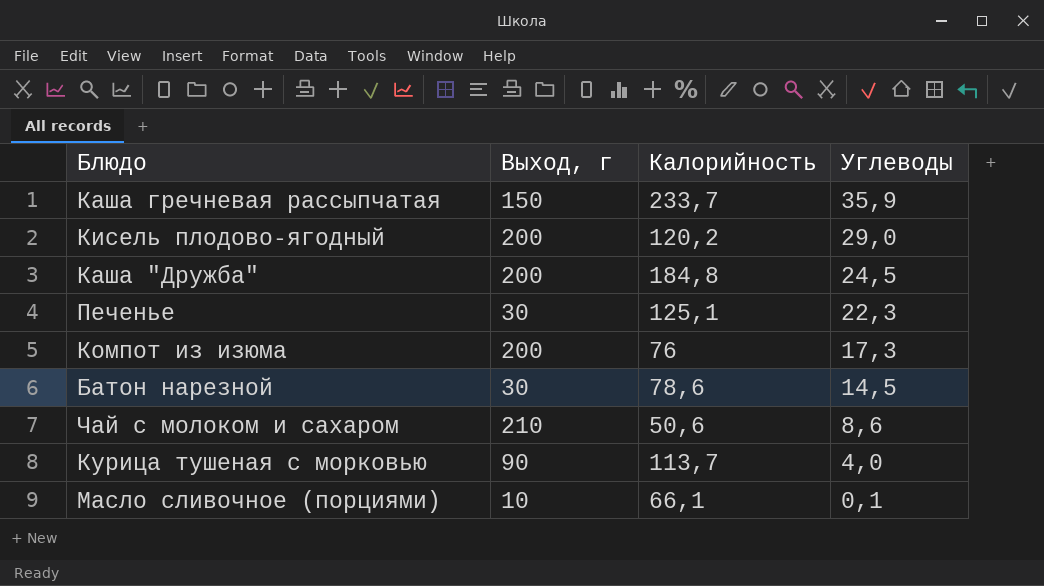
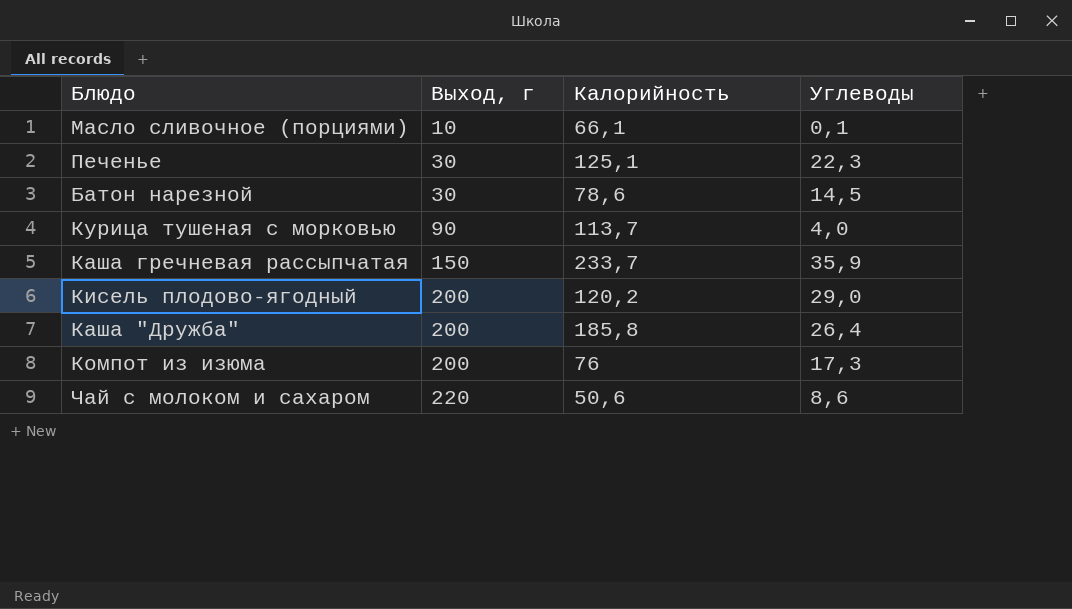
row order: Углеводы descending -> Выход, г ascending
Каша "Дружба" | Калорийность: 184,8 -> 185,8
Каша "Дружба" | Углеводы: 24,5 -> 26,4
Чай с молоком и сахаром | Выход, г: 210 -> 220

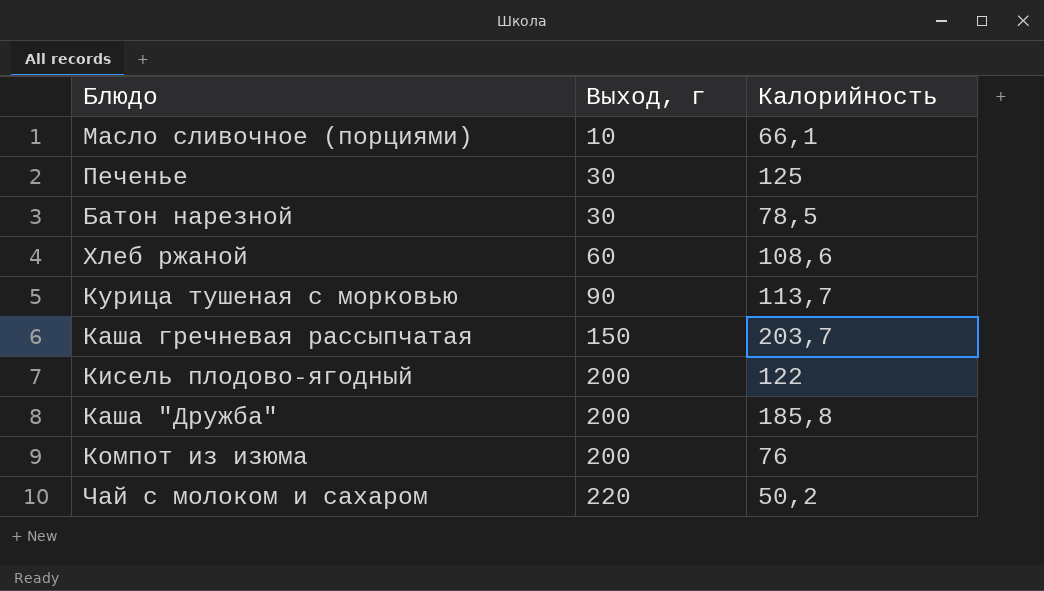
column Углеводы | position: 4 -> none
Печенье | Калорийность: 125,1 -> 125
Батон нарезной | Калорийность: 78,6 -> 78,5
row Хлеб ржаной: none -> 60 | 108,6
Каша гречневая рассыпчатая | Калорийность: 233,7 -> 203,7
Кисель плодово-ягодный | Калорийность: 120,2 -> 122
Чай с молоком и сахаром | Калорийность: 50,6 -> 50,2

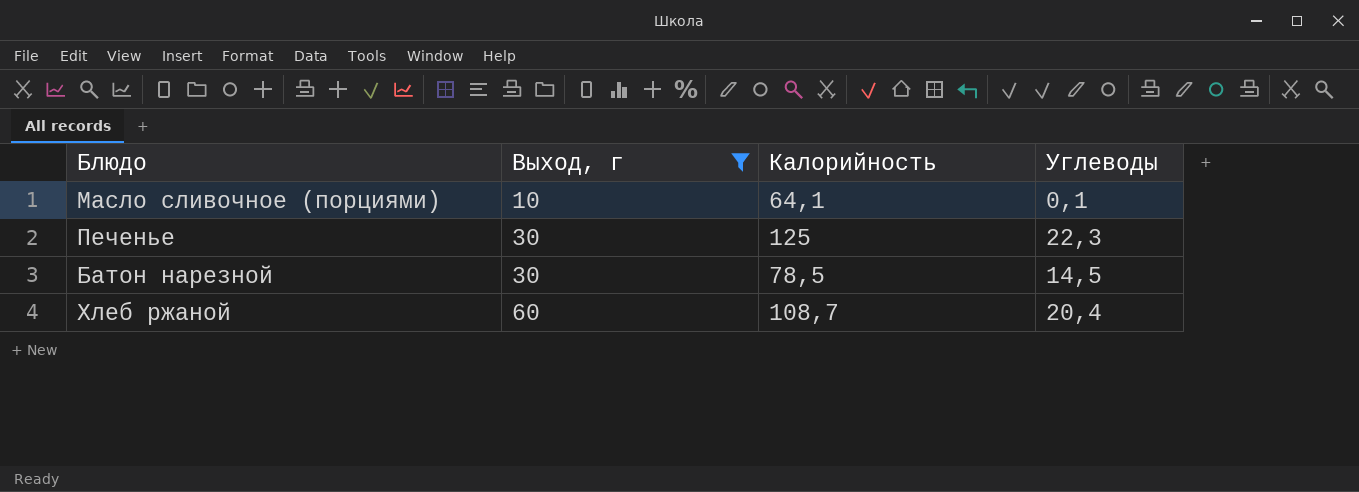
filter: none -> Выход, г <= 60
column Углеводы | position: none -> 4
Масло сливочное (порциями) | Калорийность: 66,1 -> 64,1
Хлеб ржаной | Калорийность: 108,6 -> 108,7

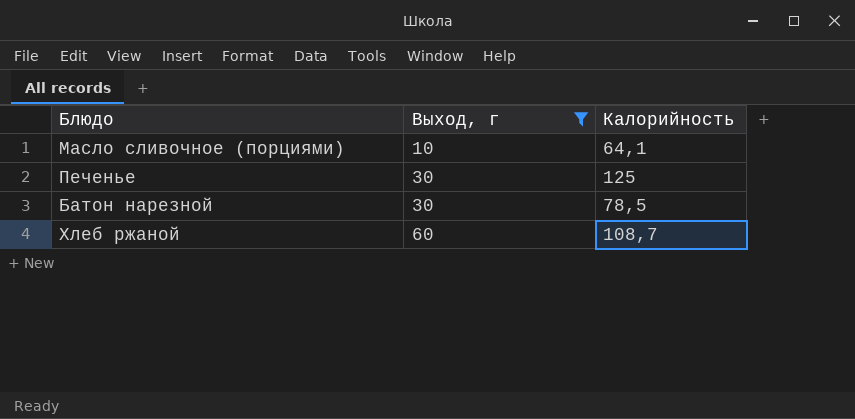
column Углеводы | position: 4 -> none

